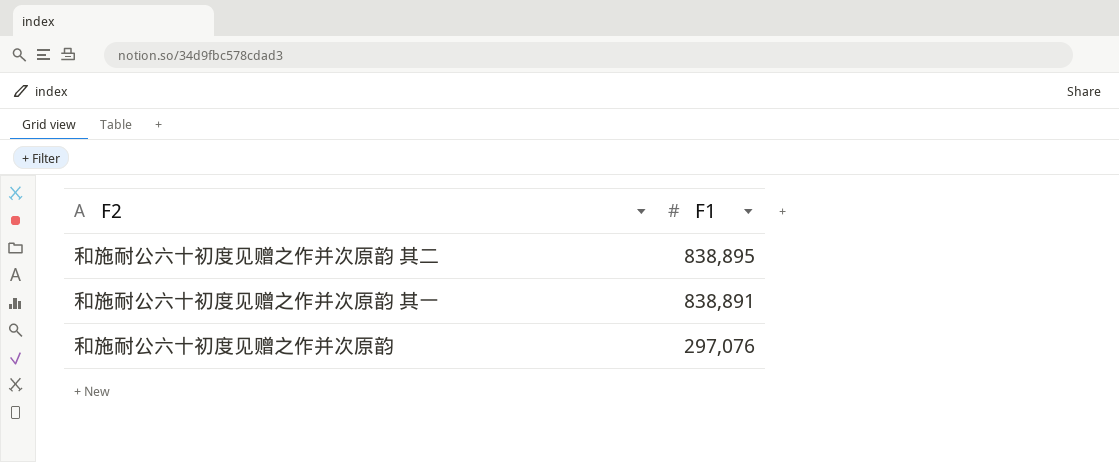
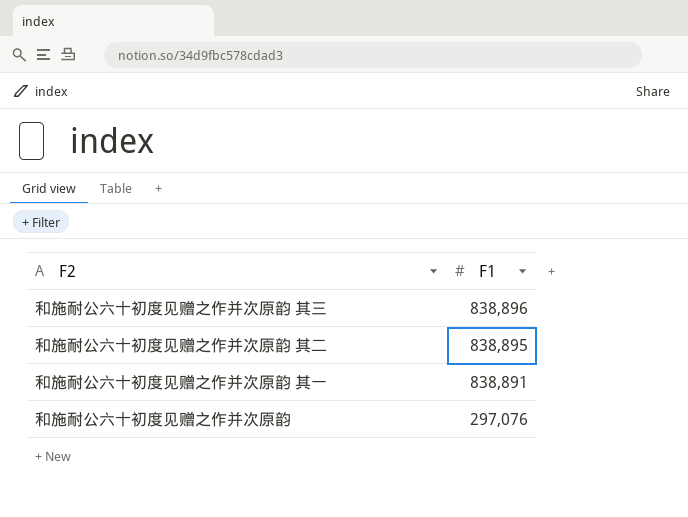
row 和施耐公六十初度见赠之作并次原韵 其三: none -> 838,896

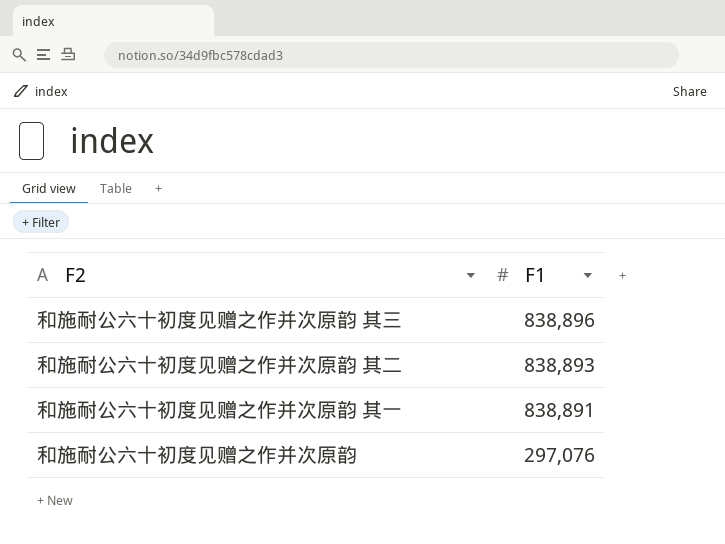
和施耐公六十初度见赠之作并次原韵 其二 | F1: 838,895 -> 838,893

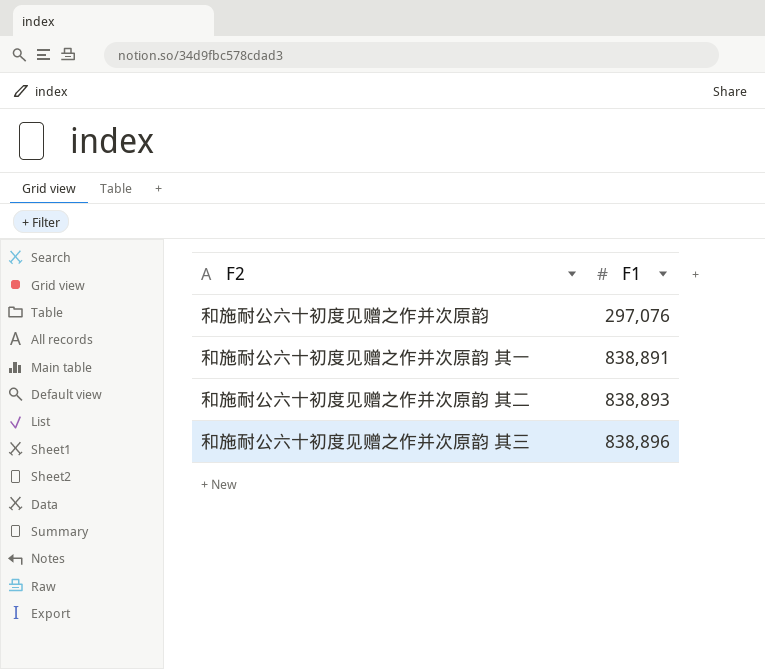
row order: F1 descending -> F1 ascending

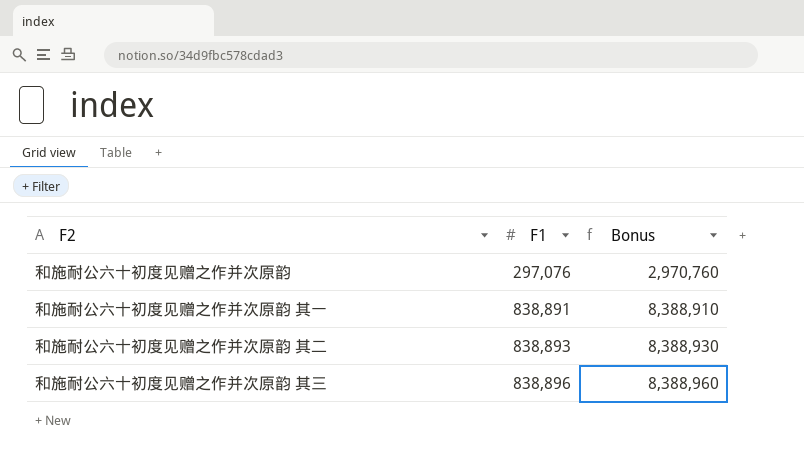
column Bonus | formula: none -> [F1] * 10

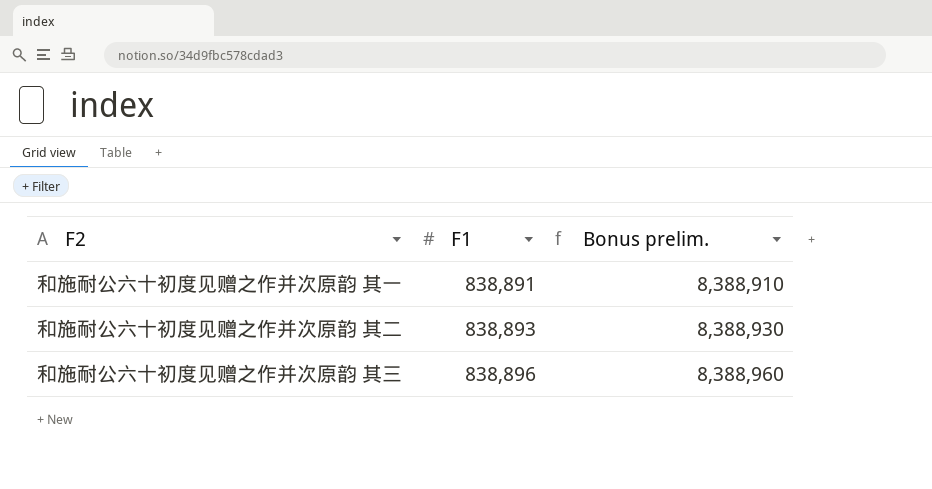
column name: Bonus -> Bonus prelim.
row 和施耐公六十初度见赠之作并次原韵: 297,076 | 2,970,760 -> none

